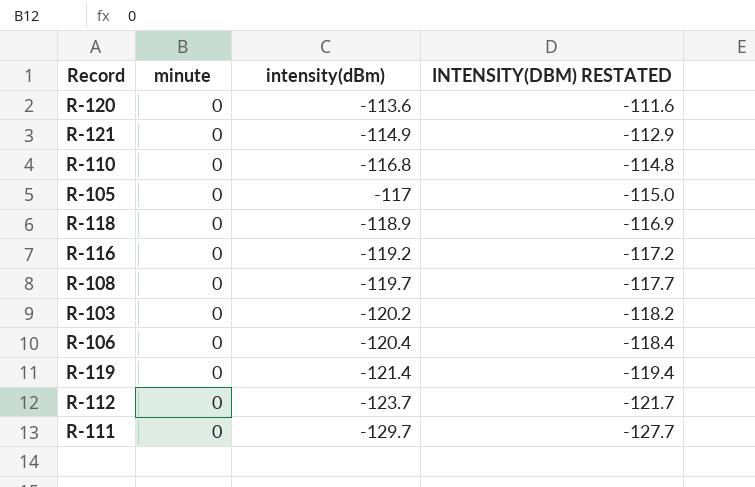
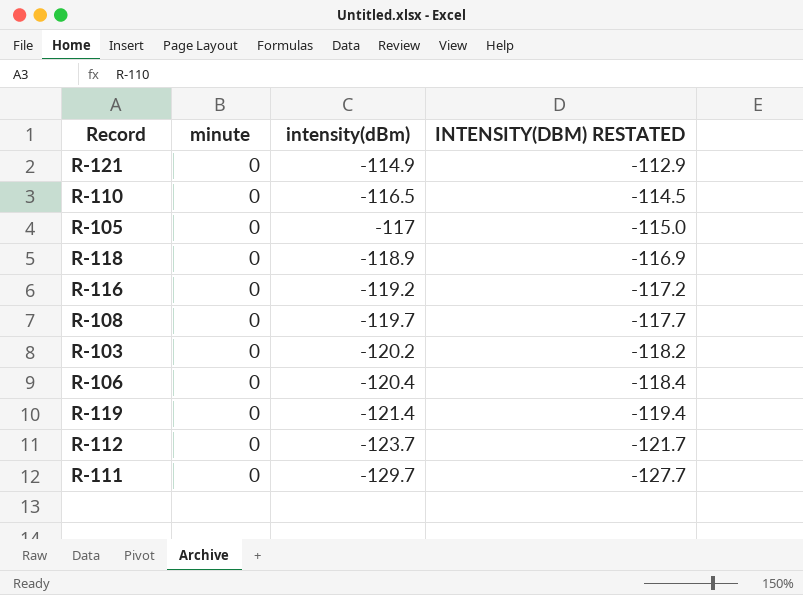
row R-120: 0 | -113.6 | -111.6 -> none
R-110 | intensity(dBm): -116.8 -> -116.5
R-110 | INTENSITY(DBM) RESTATED: -114.8 -> -114.5

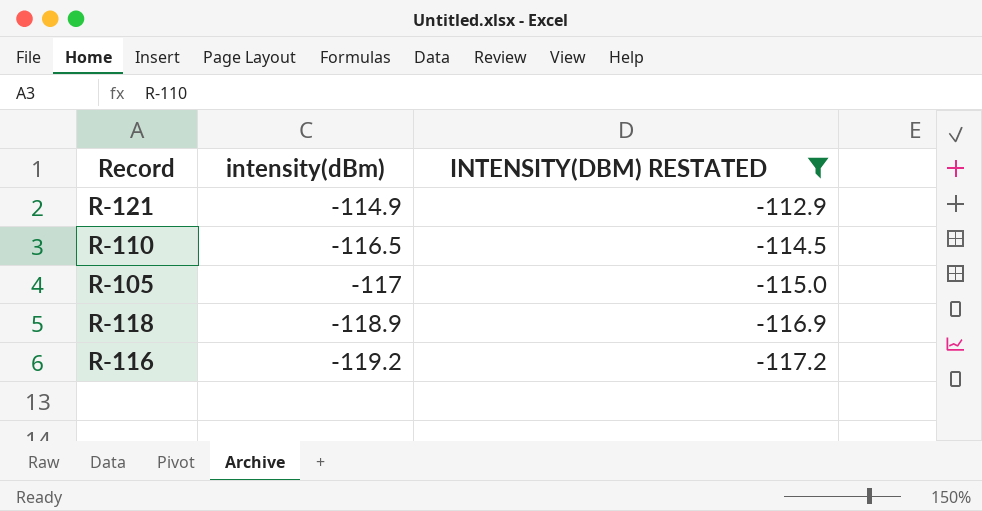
filter: none -> INTENSITY(DBM) RESTATED >= -117.2
column minute | position: 2 -> none

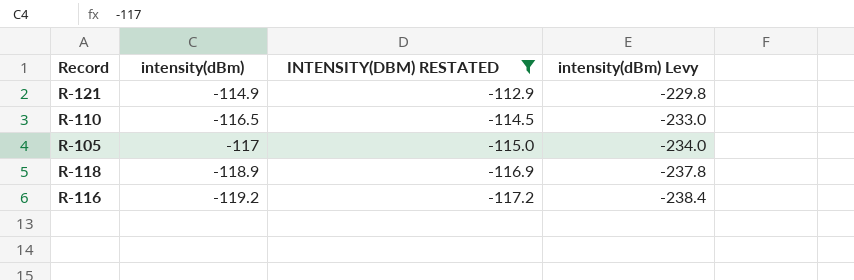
column intensity(dBm) Levy | formula: none -> [intensity(dBm)] * 2

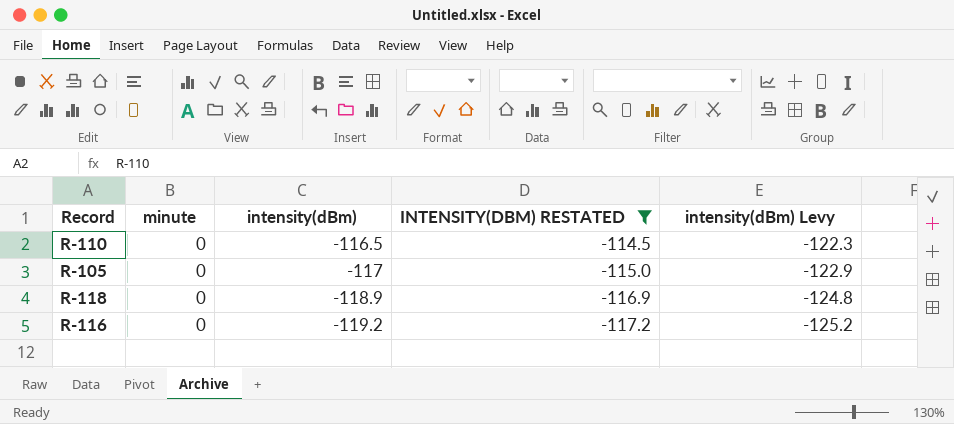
column minute | position: none -> 2
column intensity(dBm) Levy | formula: [intensity(dBm)] * 2 -> [intensity(dBm)] * 1.05
row R-121: -114.9 | -112.9 | -229.8 -> none

